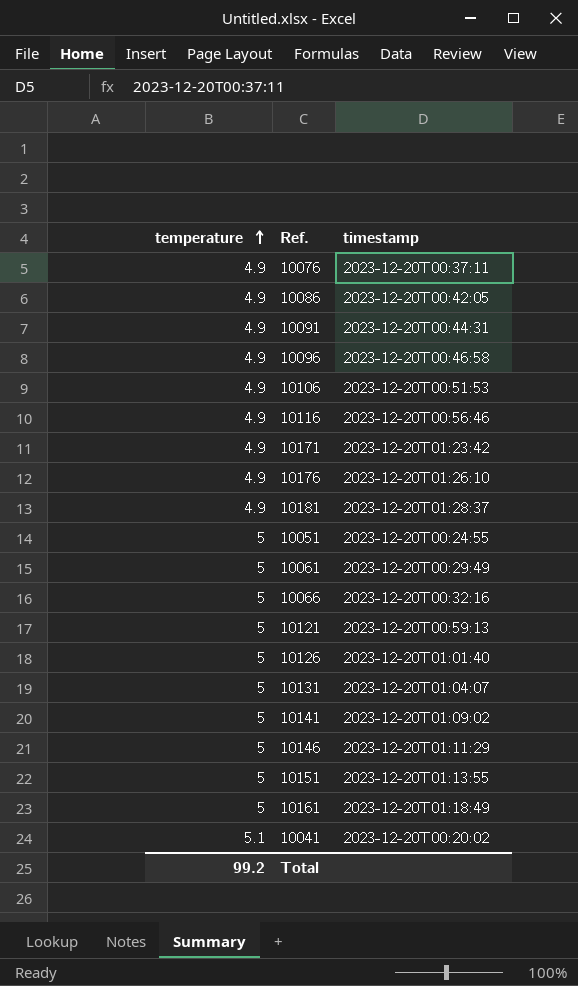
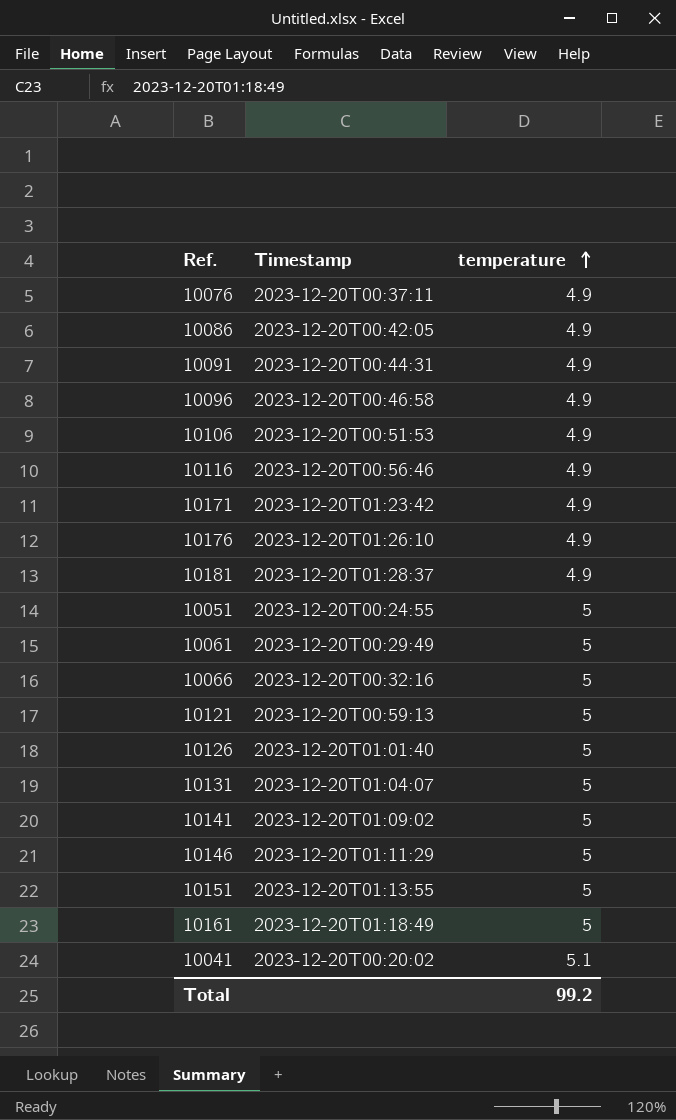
column name: timestamp -> Timestamp
column temperature | position: 1 -> 3

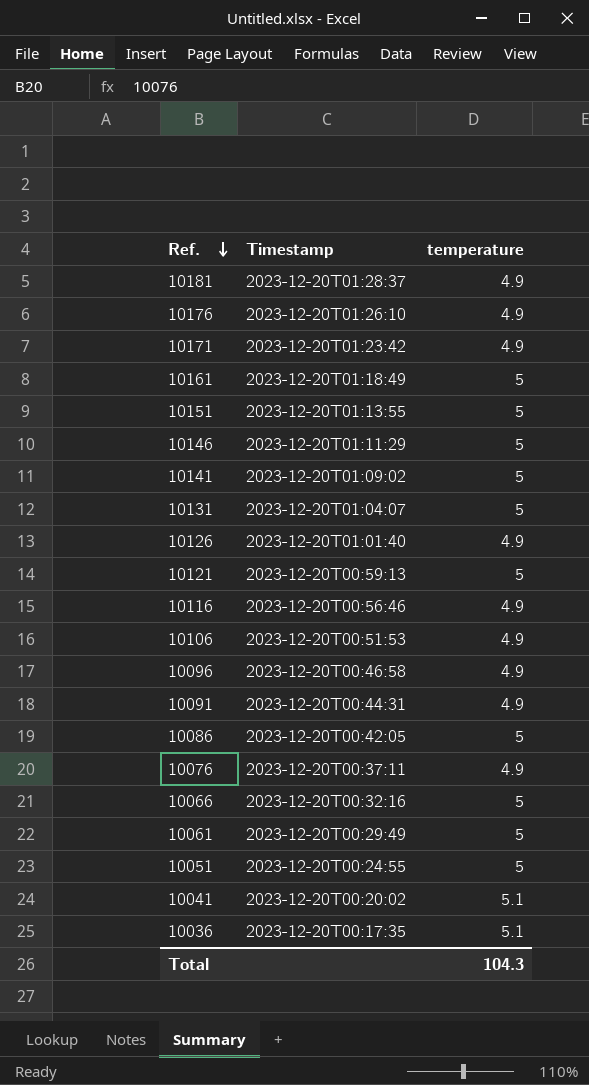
row order: temperature ascending -> Ref. descending
10126 | temperature: 5 -> 4.9
10086 | temperature: 4.9 -> 5
row 10036: none -> 2023-12-20T00:17:35 | 5.1
Total | temperature: 99.2 -> 104.3

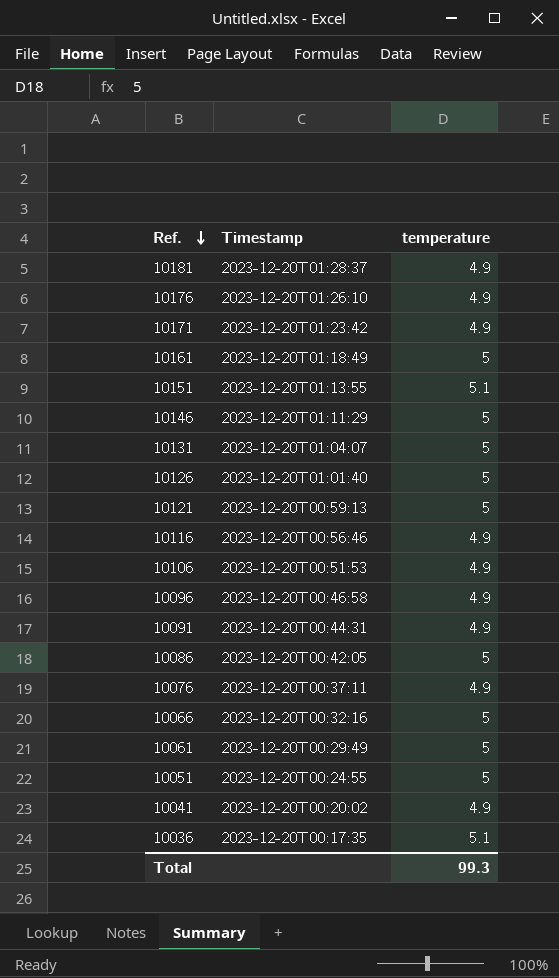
row 10141: 2023-12-20T01:09:02 | 5 -> none
10151 | temperature: 5 -> 5.1
10126 | temperature: 4.9 -> 5
10041 | temperature: 5.1 -> 4.9
Total | temperature: 104.3 -> 99.3

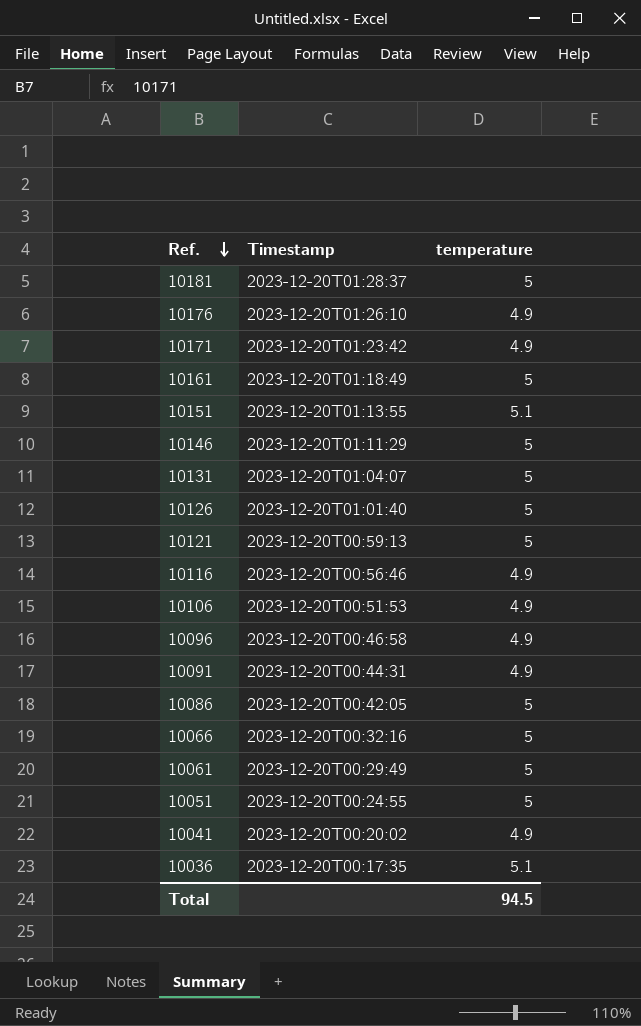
row 10076: 2023-12-20T00:37:11 | 4.9 -> none
10181 | temperature: 4.9 -> 5
Total | temperature: 99.3 -> 94.5

